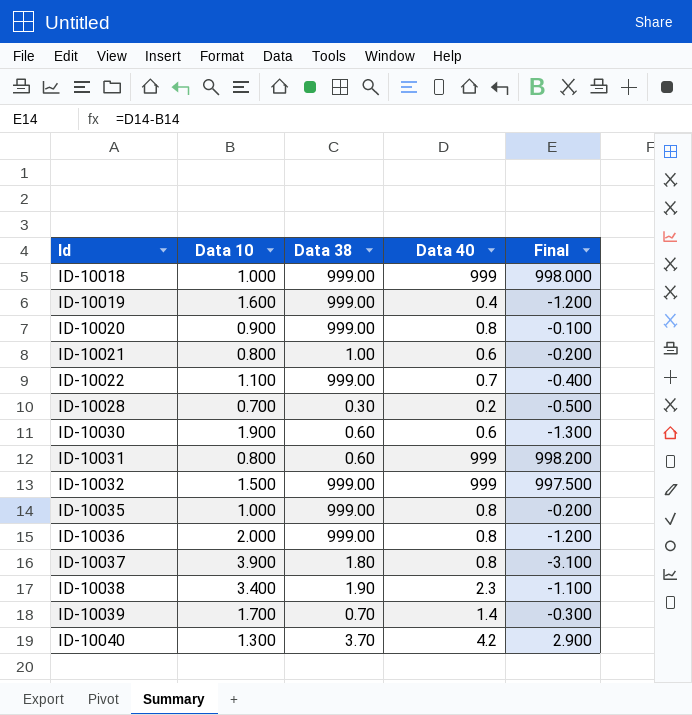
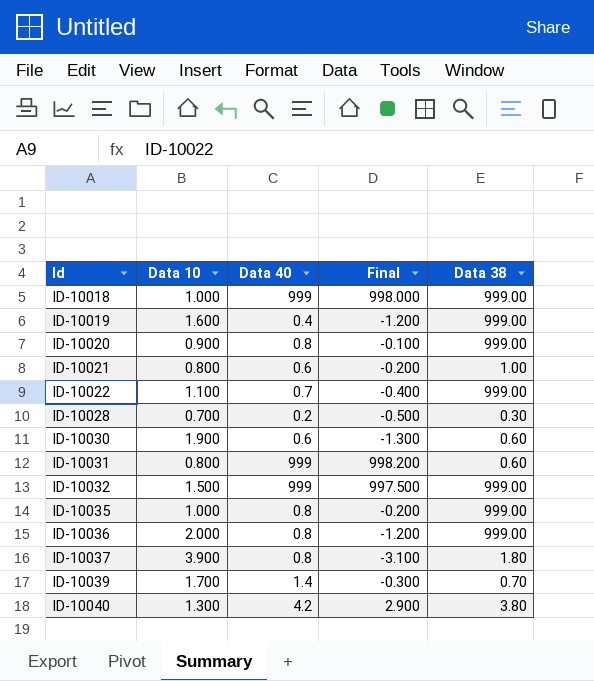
column Data 38 | position: 3 -> 5
row ID-10038: 3.400 | 1.90 | 2.3 | -1.100 -> none
ID-10040 | Data 38: 3.70 -> 3.80

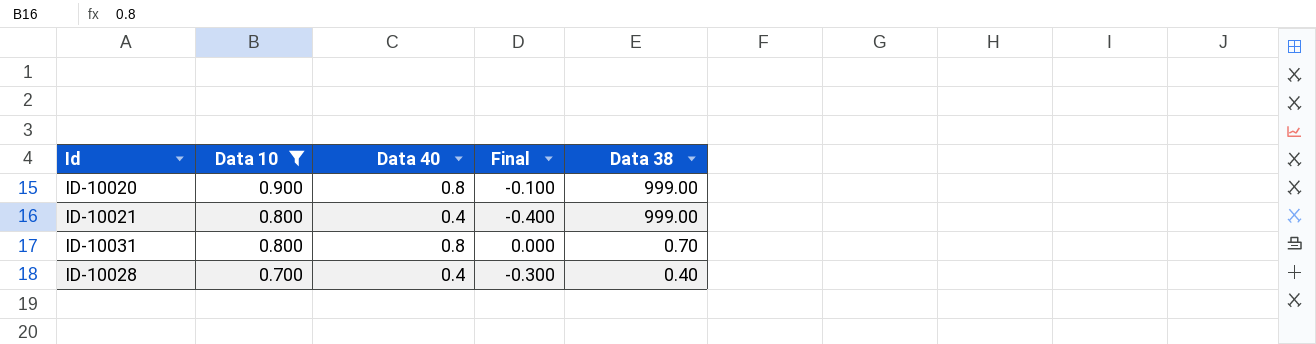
filter: none -> Data 10 <= 0.900
row order: Id ascending -> Data 10 descending
ID-10021 | Data 40: 0.6 -> 0.4
ID-10021 | Final: -0.200 -> -0.400
ID-10021 | Data 38: 1.00 -> 999.00
ID-10031 | Data 40: 999 -> 0.8
ID-10031 | Final: 998.200 -> 0.000
ID-10031 | Data 38: 0.60 -> 0.70
ID-10028 | Data 40: 0.2 -> 0.4
ID-10028 | Final: -0.500 -> -0.300
ID-10028 | Data 38: 0.30 -> 0.40

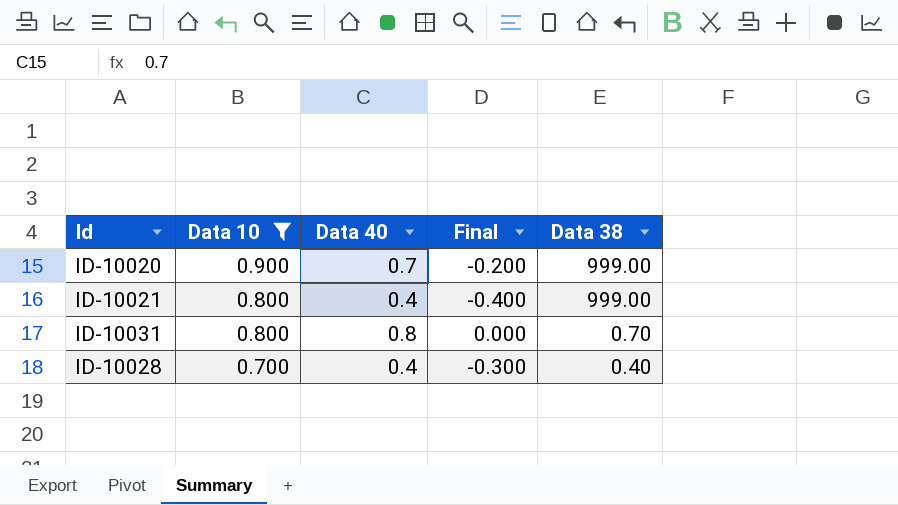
ID-10020 | Data 40: 0.8 -> 0.7
ID-10020 | Final: -0.100 -> -0.200

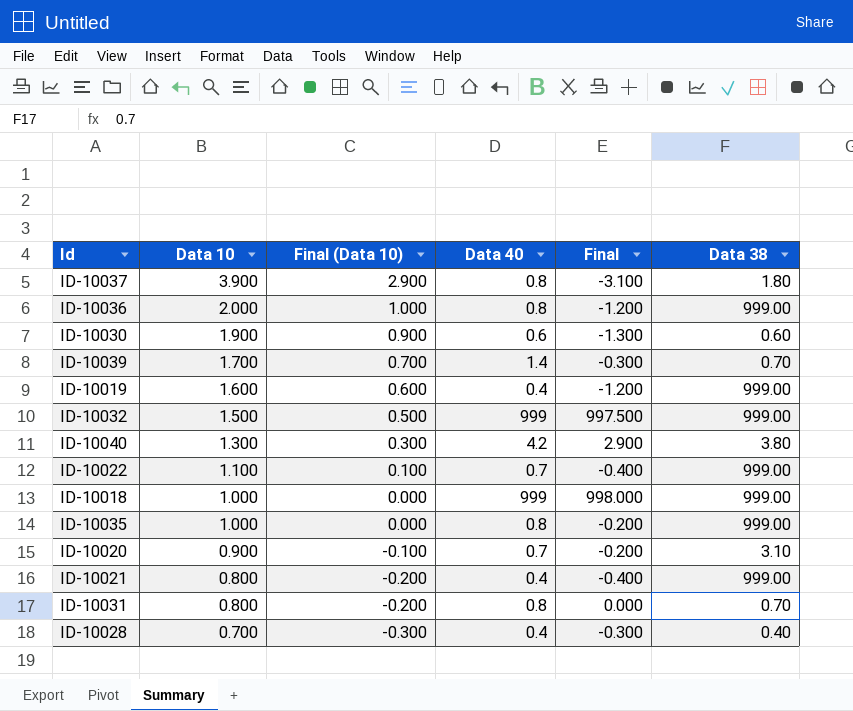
filter: Data 10 <= 0.900 -> none
column Final (Data 10) | formula: none -> [Data 10] - 1
ID-10020 | Data 38: 999.00 -> 3.10

